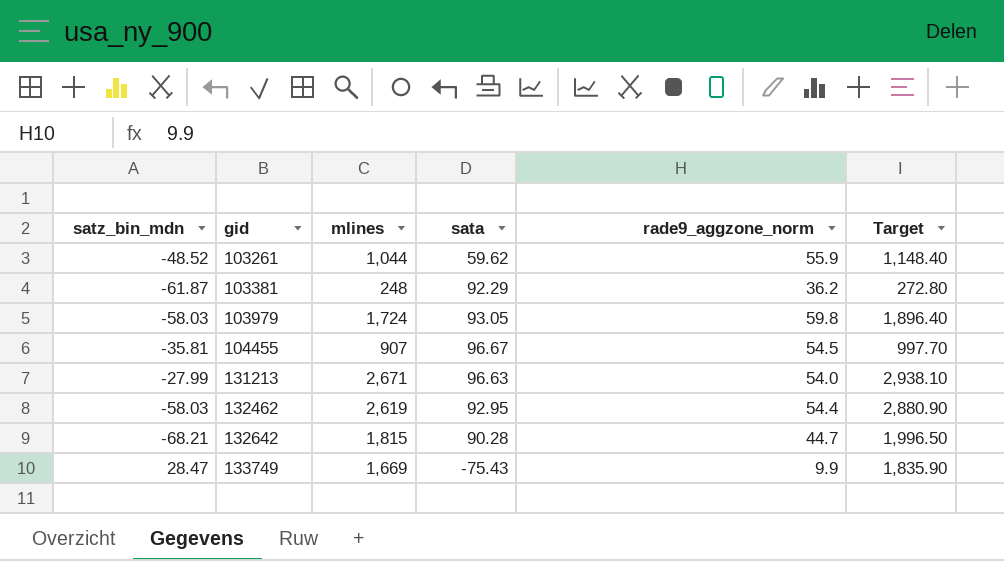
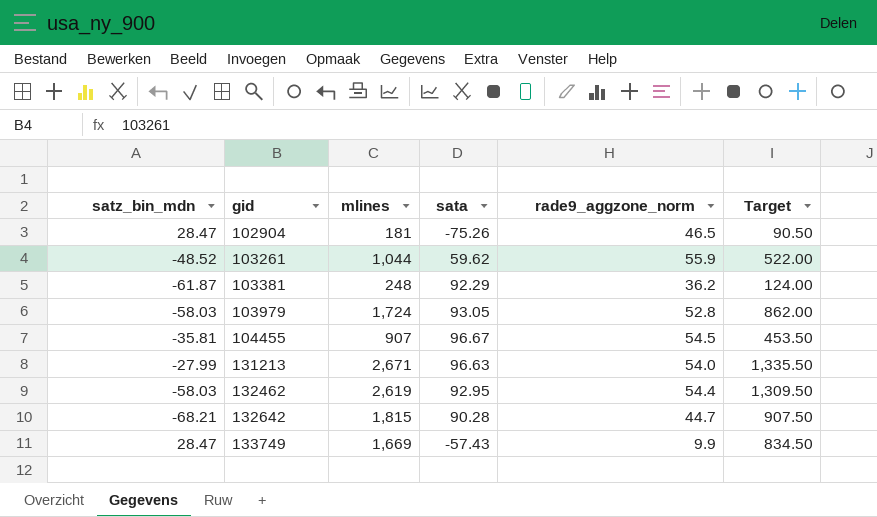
column Target | formula: [mlines] * 1.1 -> [mlines] * 0.5
row 102904: none -> 28.47 | 181 | -75.26 | 46.5 | 90.50
103979 | rade9_aggzone_norm: 59.8 -> 52.8
133749 | sata: -75.43 -> -57.43

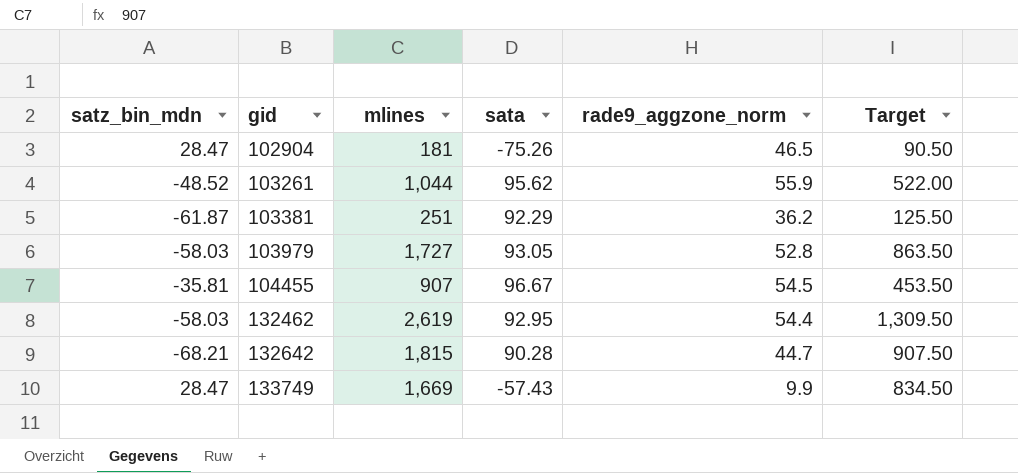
row 131213: -27.99 | 2,671 | 96.63 | 54.0 | 1,335.50 -> none
103261 | sata: 59.62 -> 95.62
103381 | mlines: 248 -> 251
103381 | Target: 124.00 -> 125.50
103979 | mlines: 1,724 -> 1,727
103979 | Target: 862.00 -> 863.50

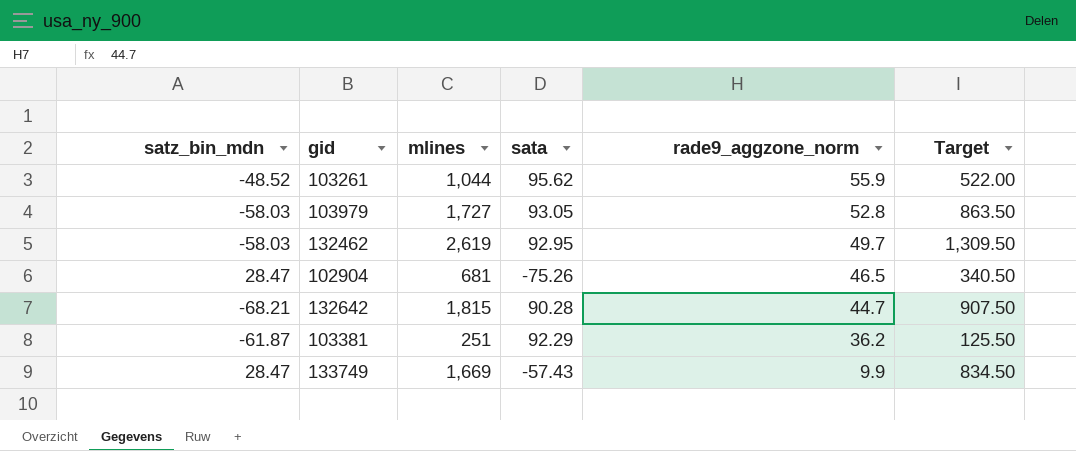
row order: gid ascending -> rade9_aggzone_norm descending
row 104455: -35.81 | 907 | 96.67 | 54.5 | 453.50 -> none
132462 | rade9_aggzone_norm: 54.4 -> 49.7
102904 | mlines: 181 -> 681
102904 | Target: 90.50 -> 340.50

